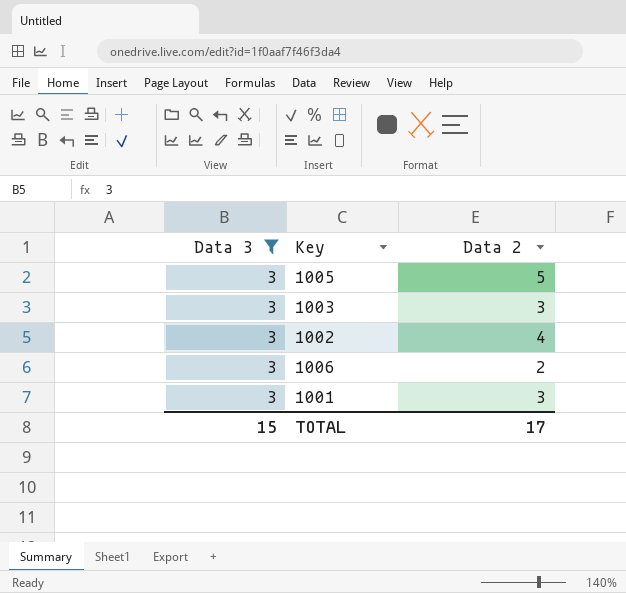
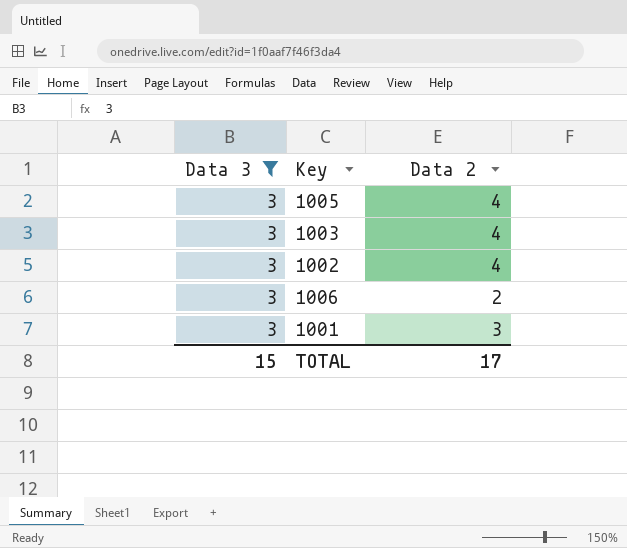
1005 | Data 2: 5 -> 4
1003 | Data 2: 3 -> 4

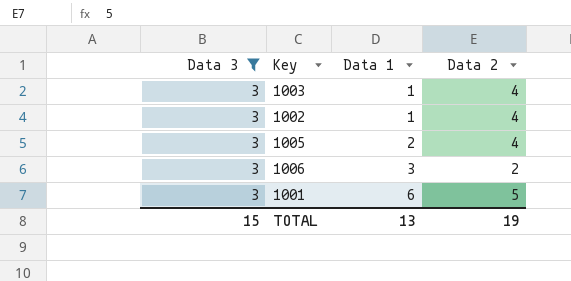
row order: none -> Data 1 ascending
column Data 1 | position: none -> 3
1001 | Data 2: 3 -> 5
TOTAL | Data 2: 17 -> 19

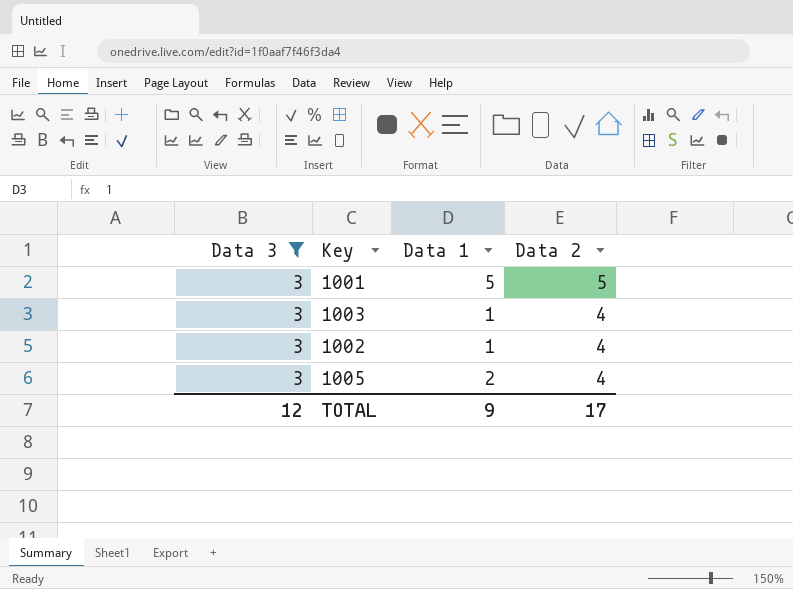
row order: Data 1 ascending -> Data 2 descending
row 1006: 3 | 3 | 2 -> none
1001 | Data 1: 6 -> 5
TOTAL | Data 3: 15 -> 12
TOTAL | Data 1: 13 -> 9
TOTAL | Data 2: 19 -> 17

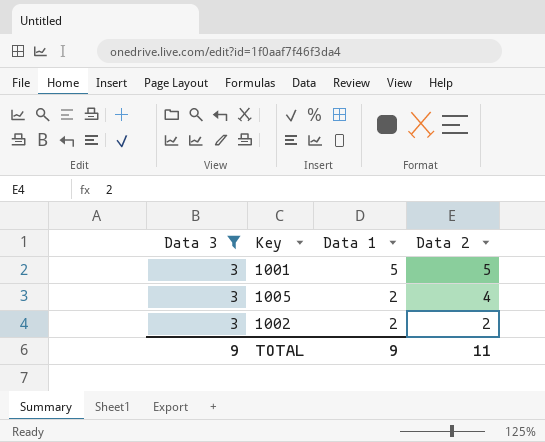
row order: Data 2 descending -> Data 1 descending
row 1003: 3 | 1 | 4 -> none
1002 | Data 1: 1 -> 2
1002 | Data 2: 4 -> 2
TOTAL | Data 3: 12 -> 9
TOTAL | Data 2: 17 -> 11

